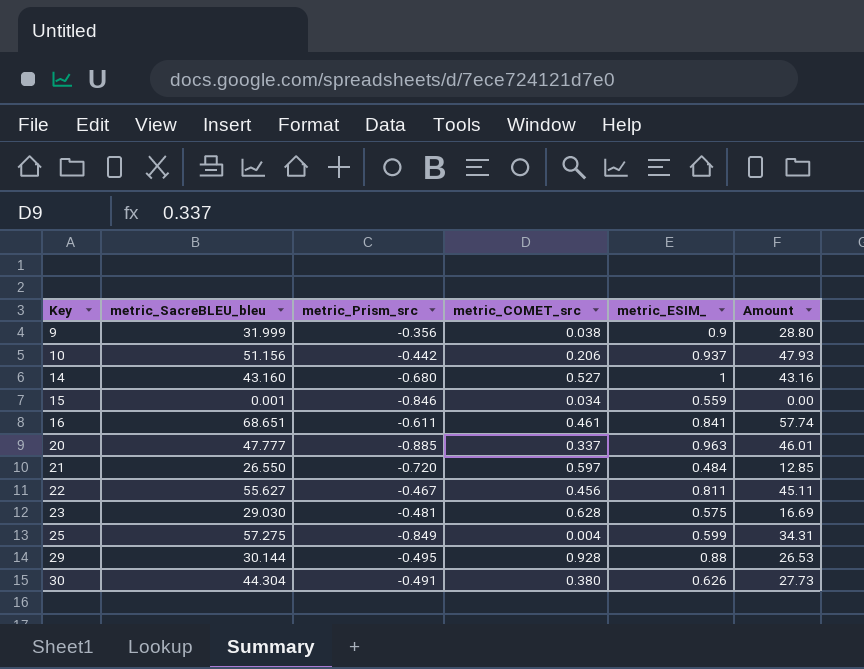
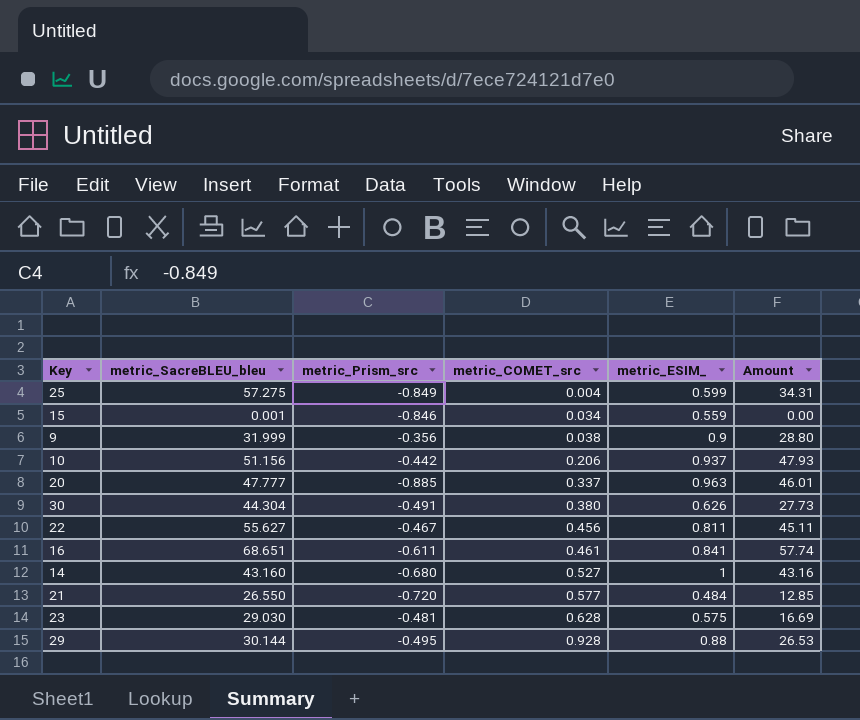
row order: Key ascending -> metric_COMET_src ascending
21 | metric_COMET_src: 0.597 -> 0.577

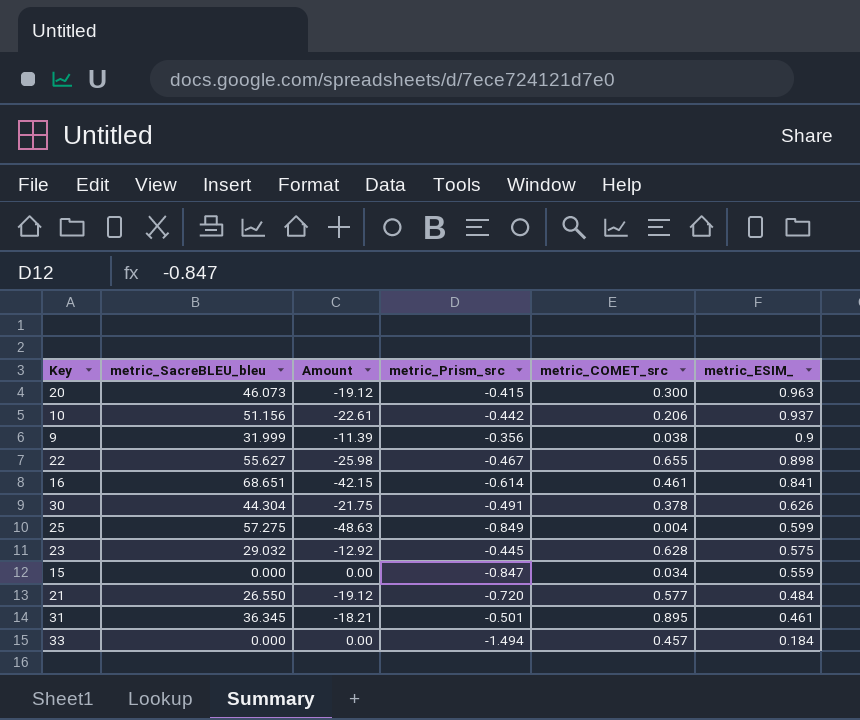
row order: metric_COMET_src ascending -> metric_ESIM_ descending
column Amount | formula: [metric_SacreBLEU_bleu] * [metric_ESIM_] -> [metric_SacreBLEU_bleu] * [metric_Prism_src]
column Amount | position: 6 -> 3
row 14: 43.160 | -0.680 | 0.527 | 1 | 43.16 -> none
row 29: 30.144 | -0.495 | 0.928 | 0.88 | 26.53 -> none
20 | metric_SacreBLEU_bleu: 47.777 -> 46.073
20 | metric_Prism_src: -0.885 -> -0.415
20 | metric_COMET_src: 0.337 -> 0.300
22 | metric_COMET_src: 0.456 -> 0.655
22 | metric_ESIM_: 0.811 -> 0.898
16 | metric_Prism_src: -0.611 -> -0.614
30 | metric_COMET_src: 0.380 -> 0.378
23 | metric_SacreBLEU_bleu: 29.030 -> 29.032
23 | metric_Prism_src: -0.481 -> -0.445
15 | metric_SacreBLEU_bleu: 0.001 -> 0.000
15 | metric_Prism_src: -0.846 -> -0.847
row 31: none -> 36.345 | -18.21 | -0.501 | 0.895 | 0.461
row 33: none -> 0.000 | 0.00 | -1.494 | 0.457 | 0.184

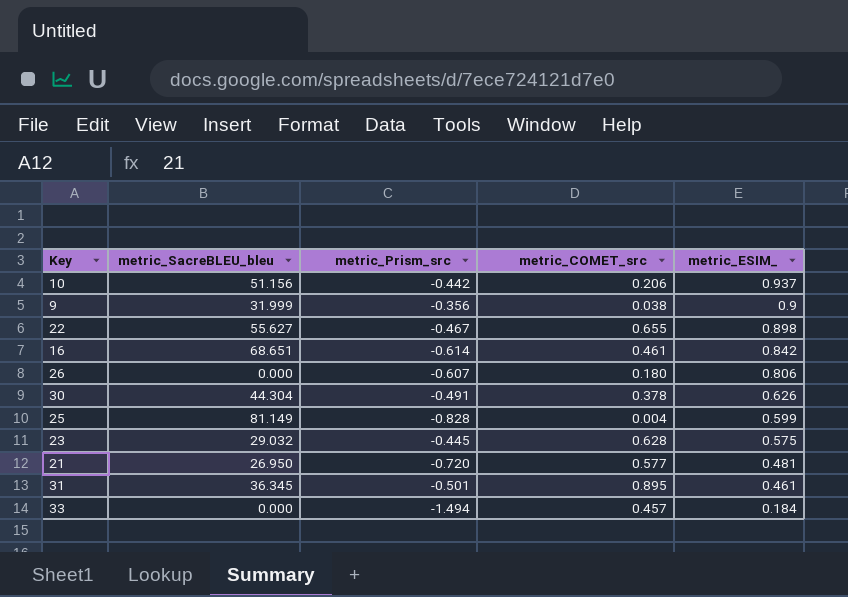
column Amount | formula: [metric_SacreBLEU_bleu] * [metric_Prism_src] -> none
row 20: 46.073 | -19.12 | -0.415 | 0.300 | 0.963 -> none
row 15: 0.000 | 0.00 | -0.847 | 0.034 | 0.559 -> none
16 | metric_ESIM_: 0.841 -> 0.842
row 26: none -> 0.000 | -0.607 | 0.180 | 0.806
25 | metric_SacreBLEU_bleu: 57.275 -> 81.149
25 | metric_Prism_src: -0.849 -> -0.828
21 | metric_SacreBLEU_bleu: 26.550 -> 26.950
21 | metric_ESIM_: 0.484 -> 0.481

